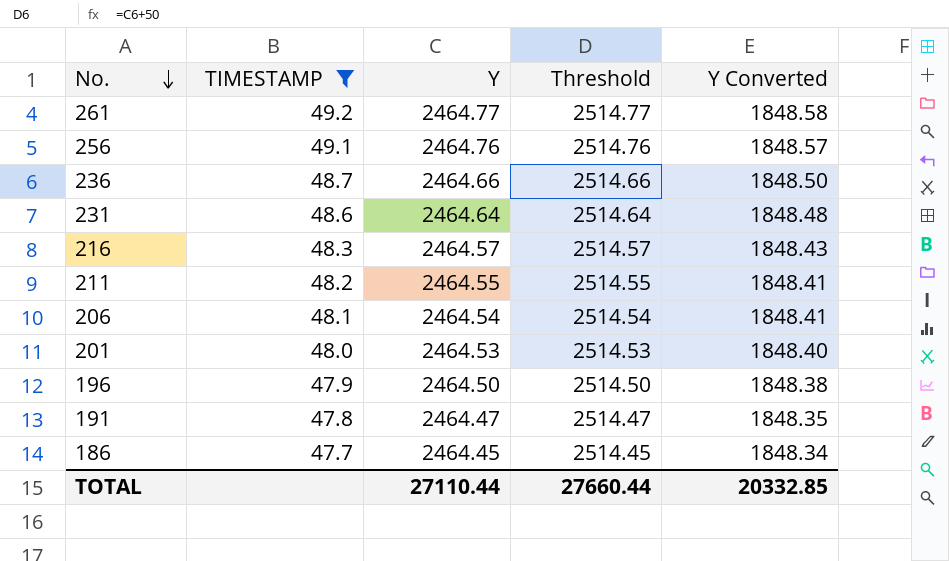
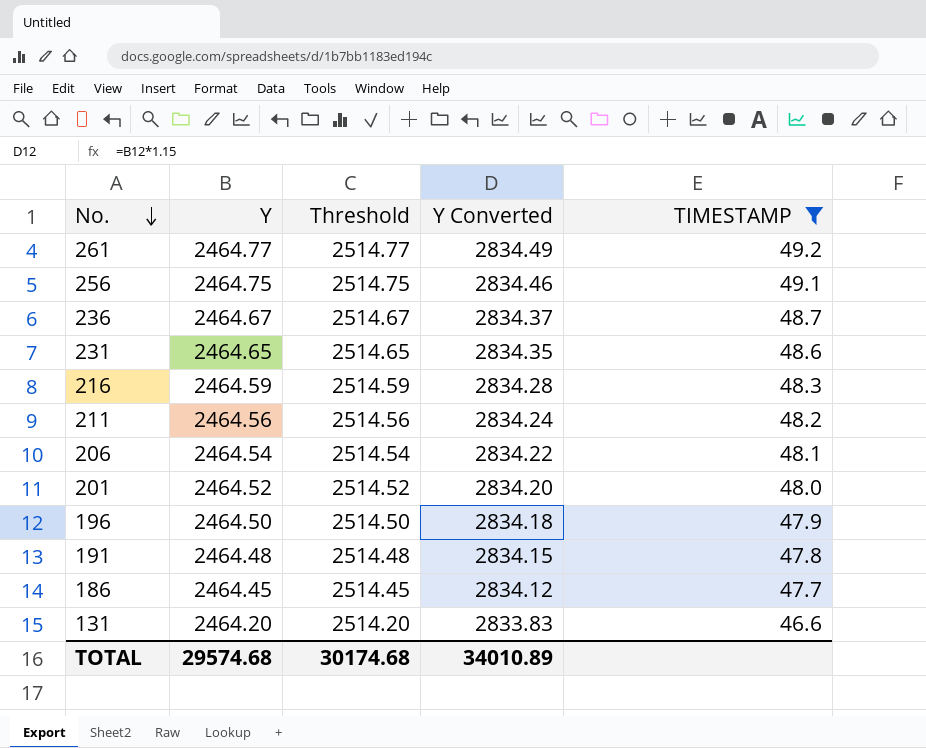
column Y Converted | formula: [Y] * 0.75 -> [Y] * 1.15
column TIMESTAMP | position: 2 -> 5
256 | Y: 2464.76 -> 2464.75
256 | Threshold: 2514.76 -> 2514.75
236 | Y: 2464.66 -> 2464.67
236 | Threshold: 2514.66 -> 2514.67
231 | Y: 2464.64 -> 2464.65
231 | Threshold: 2514.64 -> 2514.65
216 | Y: 2464.57 -> 2464.59
216 | Threshold: 2514.57 -> 2514.59
211 | Y: 2464.55 -> 2464.56
211 | Threshold: 2514.55 -> 2514.56
201 | Y: 2464.53 -> 2464.52
201 | Threshold: 2514.53 -> 2514.52
191 | Y: 2464.47 -> 2464.48
191 | Threshold: 2514.47 -> 2514.48
row 131: none -> 2464.20 | 2514.20 | 2833.83 | 46.6
TOTAL | Y: 27110.44 -> 29574.68
TOTAL | Threshold: 27660.44 -> 30174.68
TOTAL | Y Converted: 20332.85 -> 34010.89

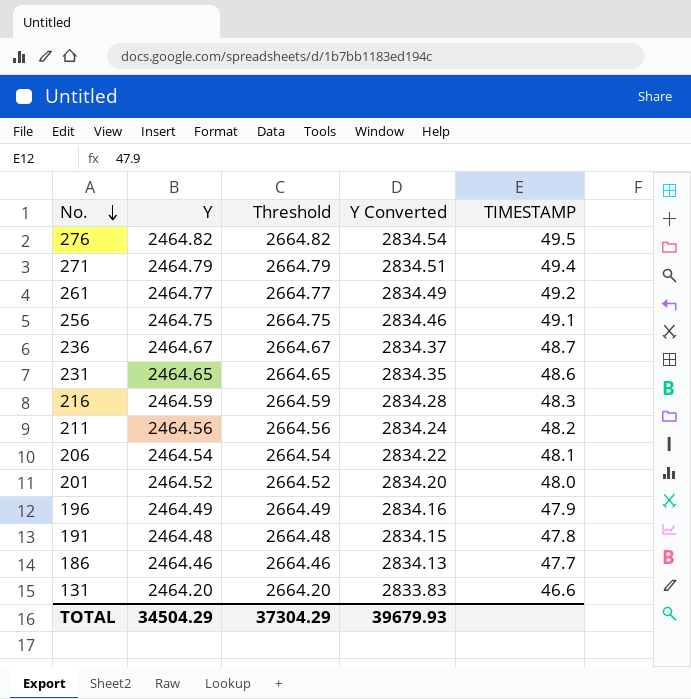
filter: TIMESTAMP <= 49.2 -> none
column Threshold | formula: [Y] + 50 -> [Y] + 200
196 | Y: 2464.50 -> 2464.49
196 | Y Converted: 2834.18 -> 2834.16
186 | Y: 2464.45 -> 2464.46
186 | Y Converted: 2834.12 -> 2834.13
TOTAL | Y: 29574.68 -> 34504.29
TOTAL | Threshold: 30174.68 -> 37304.29
TOTAL | Y Converted: 34010.89 -> 39679.93

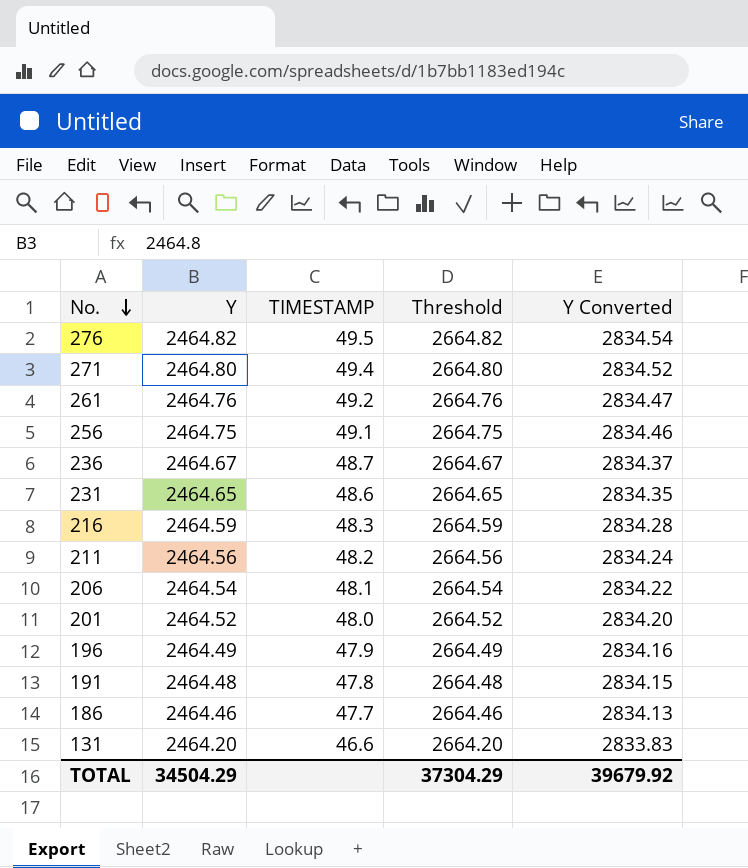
column TIMESTAMP | position: 5 -> 3
271 | Y: 2464.79 -> 2464.80
271 | Threshold: 2664.79 -> 2664.80
271 | Y Converted: 2834.51 -> 2834.52
261 | Y: 2464.77 -> 2464.76
261 | Threshold: 2664.77 -> 2664.76
261 | Y Converted: 2834.49 -> 2834.47
TOTAL | Y Converted: 39679.93 -> 39679.92

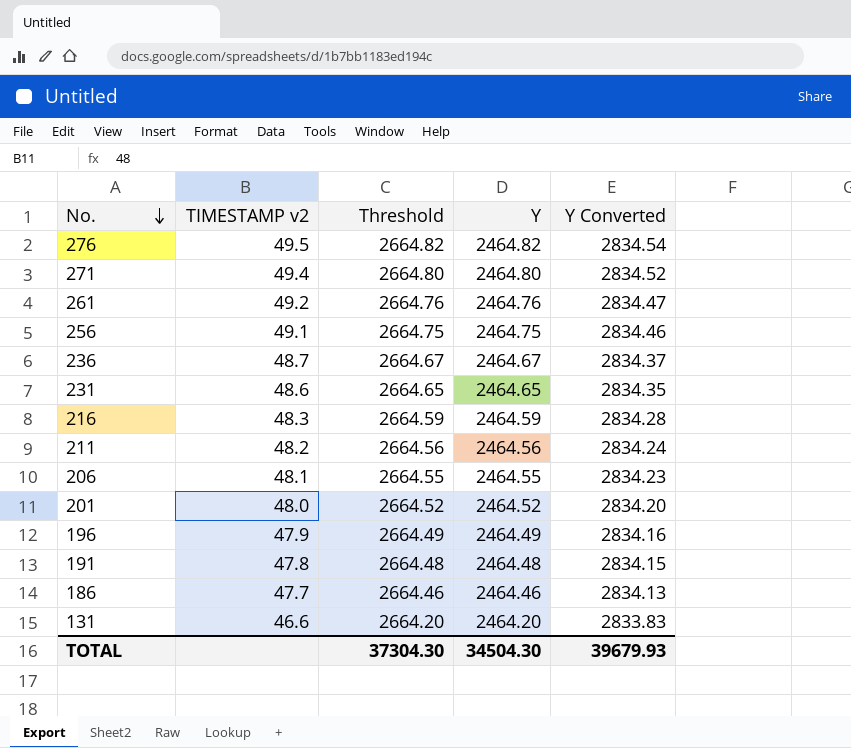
column name: TIMESTAMP -> TIMESTAMP v2
column Y | position: 2 -> 4
206 | Threshold: 2664.54 -> 2664.55
206 | Y: 2464.54 -> 2464.55
206 | Y Converted: 2834.22 -> 2834.23
TOTAL | Threshold: 37304.29 -> 37304.30
TOTAL | Y: 34504.29 -> 34504.30
TOTAL | Y Converted: 39679.92 -> 39679.93

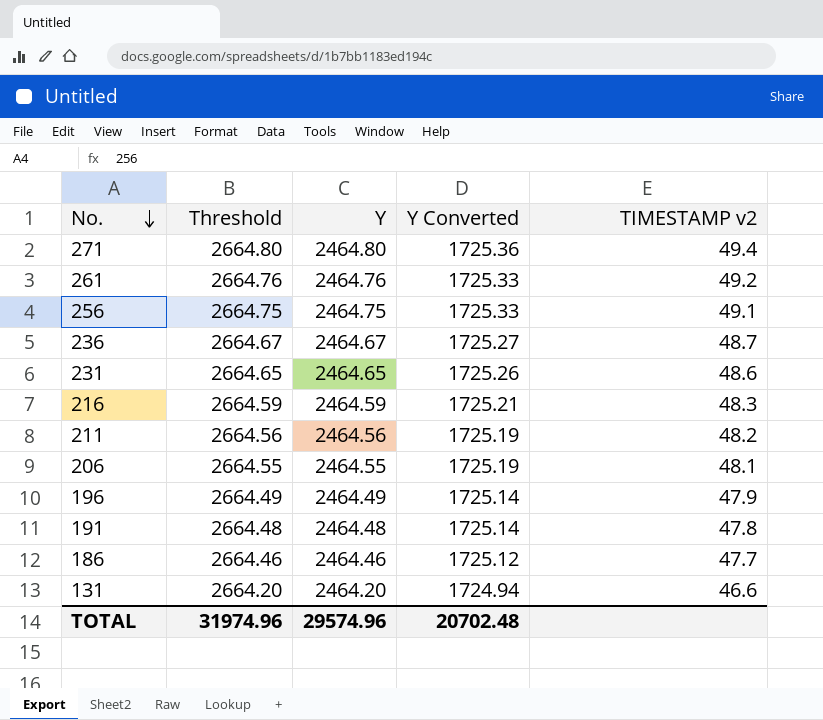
column Y Converted | formula: [Y] * 1.15 -> [Y] * 0.7
column TIMESTAMP v2 | position: 2 -> 5
row 276: 49.5 | 2664.82 | 2464.82 | 2834.54 -> none
row 201: 48.0 | 2664.52 | 2464.52 | 2834.20 -> none
TOTAL | Threshold: 37304.30 -> 31974.96
TOTAL | Y: 34504.30 -> 29574.96
TOTAL | Y Converted: 39679.93 -> 20702.48

